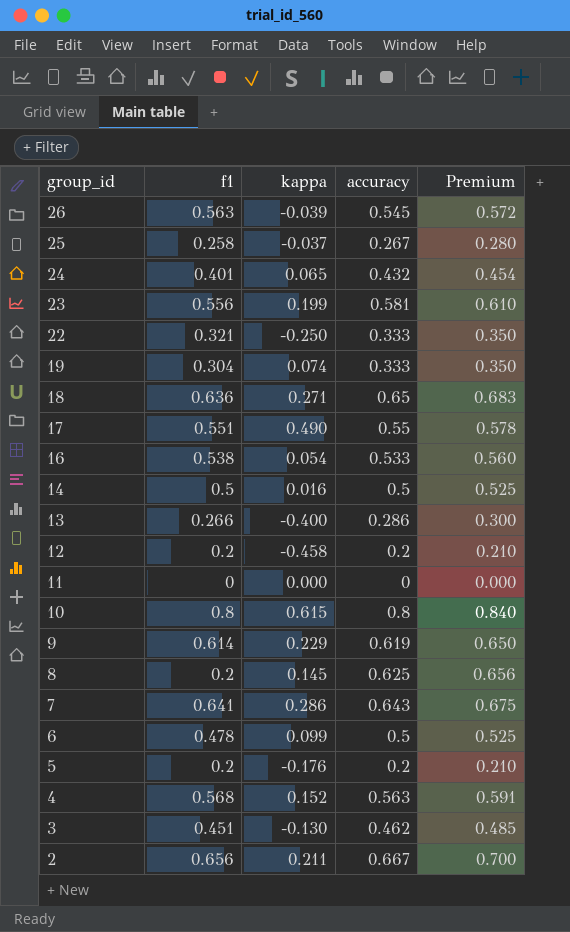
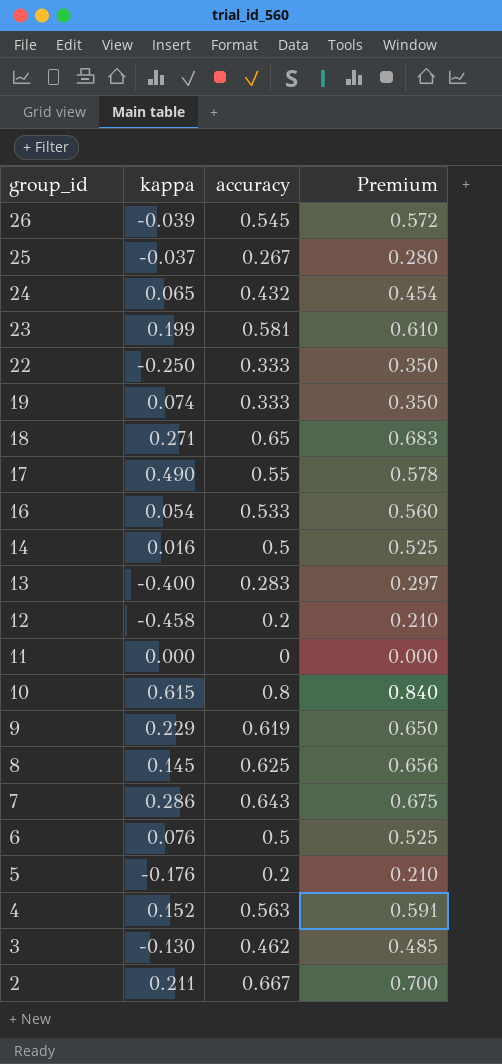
column f1 | position: 2 -> none
13 | accuracy: 0.286 -> 0.283
13 | Premium: 0.300 -> 0.297
6 | kappa: 0.099 -> 0.076

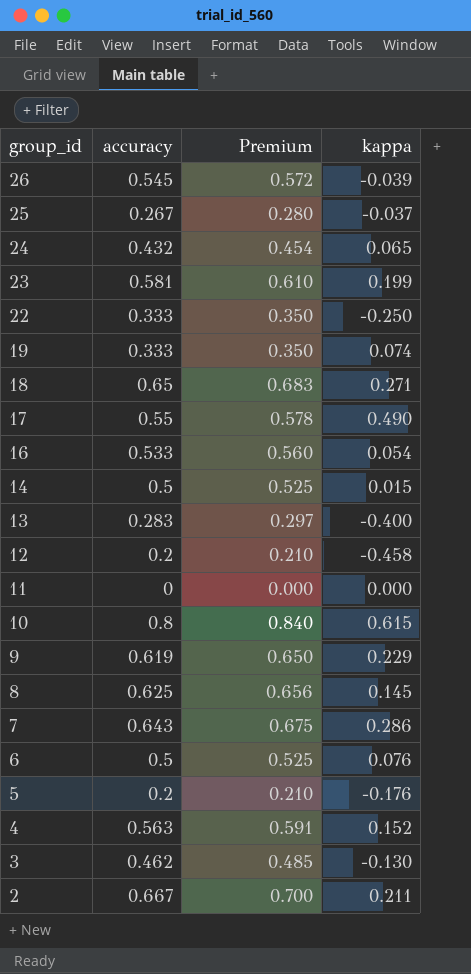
column kappa | position: 2 -> 4
14 | kappa: 0.016 -> 0.015

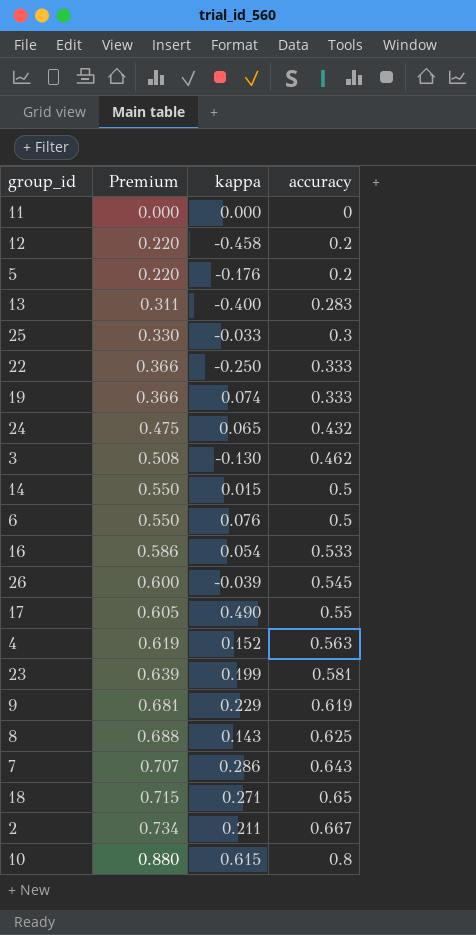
row order: group_id descending -> Premium ascending
column Premium | formula: [accuracy] * 1.05 -> [accuracy] * 1.1
column accuracy | position: 2 -> 4
25 | kappa: -0.037 -> -0.033
25 | accuracy: 0.267 -> 0.3
8 | kappa: 0.145 -> 0.143

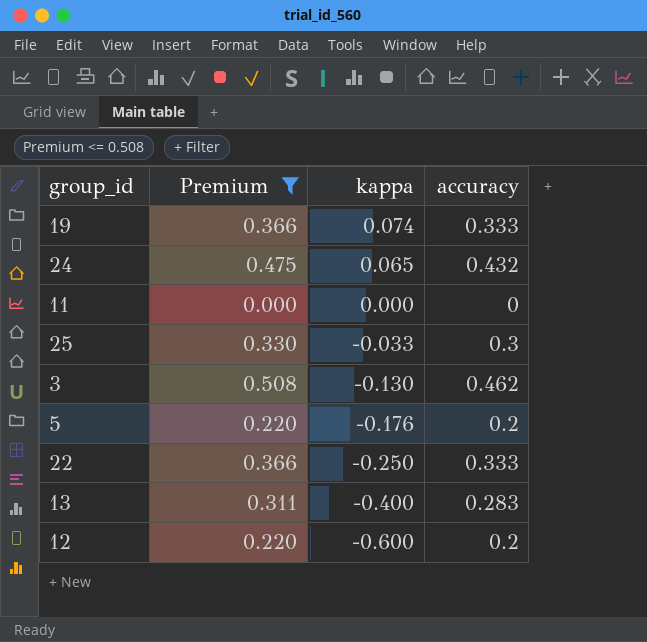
filter: none -> Premium <= 0.508
row order: Premium ascending -> kappa descending
12 | kappa: -0.458 -> -0.600

